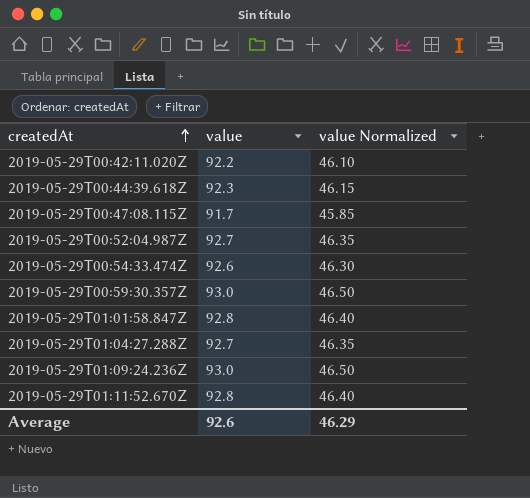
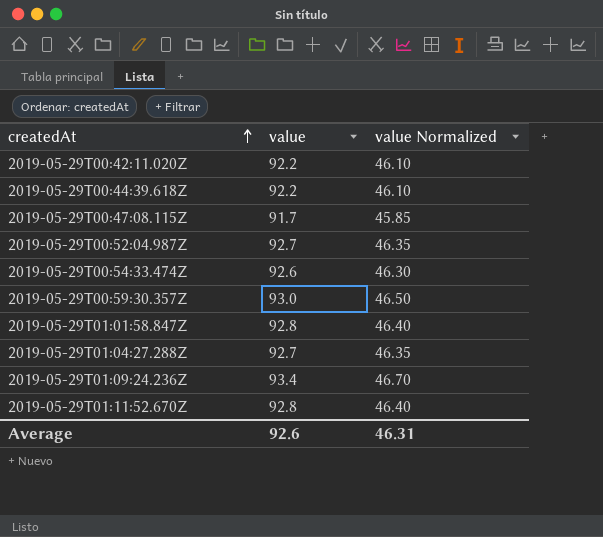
2019-05-29T00:44:39.618Z | value: 92.3 -> 92.2
2019-05-29T00:44:39.618Z | value Normalized: 46.15 -> 46.10
2019-05-29T01:09:24.236Z | value: 93.0 -> 93.4
2019-05-29T01:09:24.236Z | value Normalized: 46.50 -> 46.70
Average | value Normalized: 46.29 -> 46.31

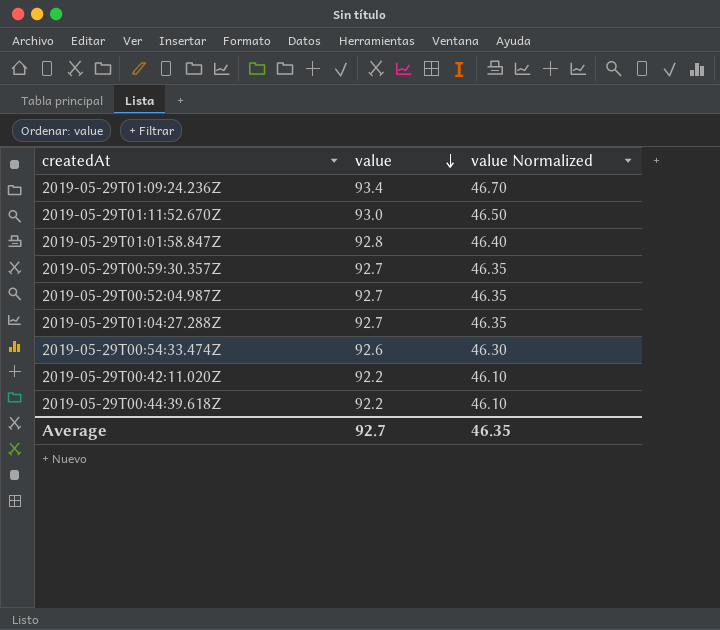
row order: createdAt ascending -> value descending
row 2019-05-29T00:47:08.115Z: 91.7 | 45.85 -> none
2019-05-29T01:11:52.670Z | value: 92.8 -> 93.0
2019-05-29T01:11:52.670Z | value Normalized: 46.40 -> 46.50
2019-05-29T00:59:30.357Z | value: 93.0 -> 92.7
2019-05-29T00:59:30.357Z | value Normalized: 46.50 -> 46.35
Average | value: 92.6 -> 92.7
Average | value Normalized: 46.31 -> 46.35

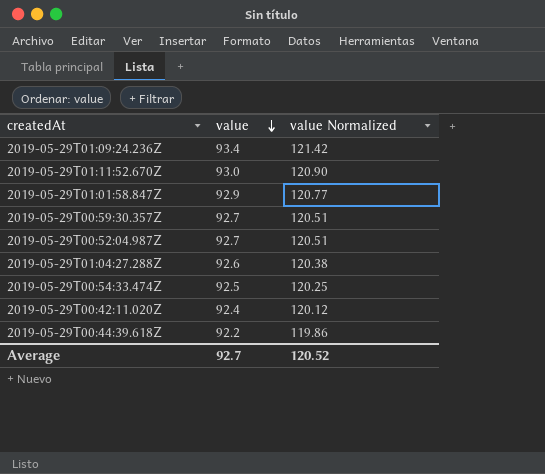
column value Normalized | formula: [value] * 0.5 -> [value] * 1.3
2019-05-29T01:01:58.847Z | value: 92.8 -> 92.9
2019-05-29T01:04:27.288Z | value: 92.7 -> 92.6
2019-05-29T00:54:33.474Z | value: 92.6 -> 92.5
2019-05-29T00:42:11.020Z | value: 92.2 -> 92.4
Average | value Normalized: 46.35 -> 120.52

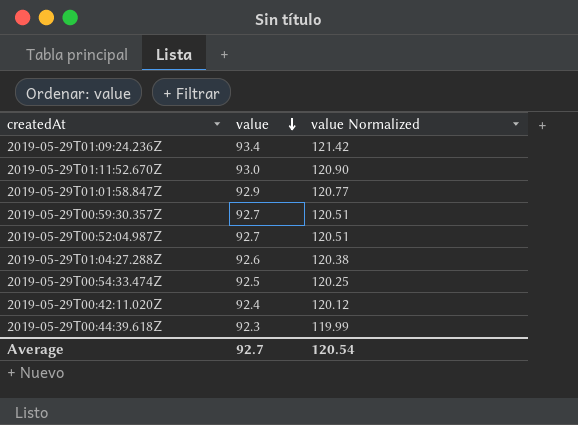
2019-05-29T00:44:39.618Z | value: 92.2 -> 92.3
2019-05-29T00:44:39.618Z | value Normalized: 119.86 -> 119.99
Average | value Normalized: 120.52 -> 120.54

